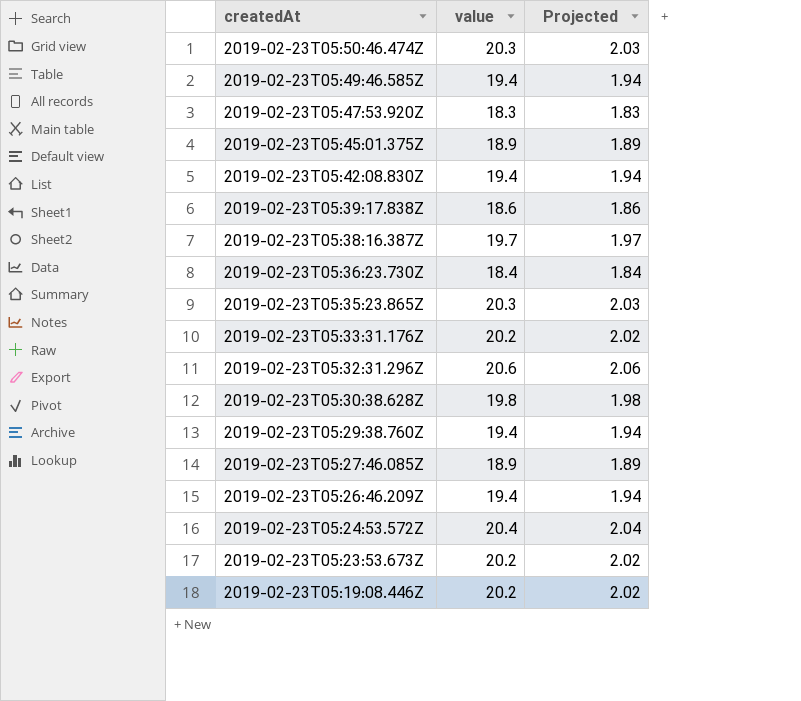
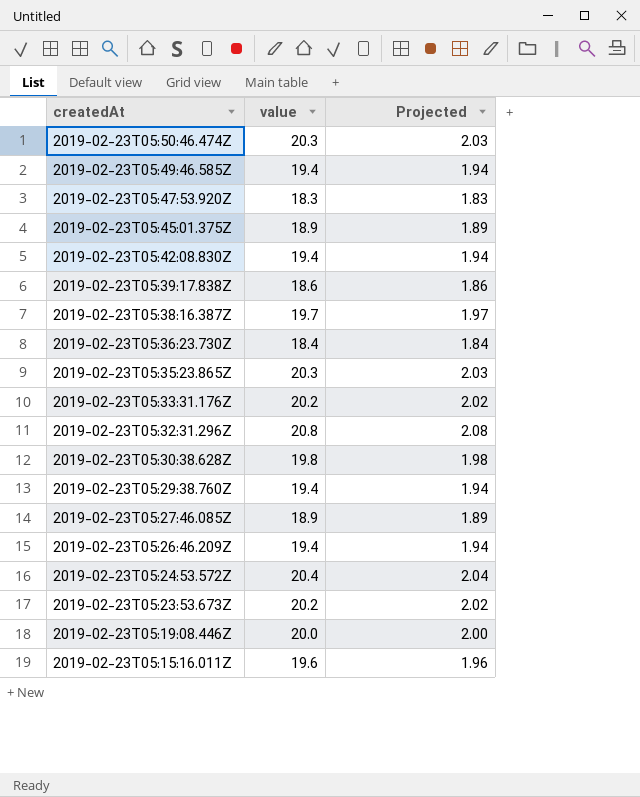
2019-02-23T05:32:31.296Z | value: 20.6 -> 20.8
2019-02-23T05:32:31.296Z | Projected: 2.06 -> 2.08
2019-02-23T05:19:08.446Z | value: 20.2 -> 20.0
2019-02-23T05:19:08.446Z | Projected: 2.02 -> 2.00
row 2019-02-23T05:15:16.011Z: none -> 19.6 | 1.96

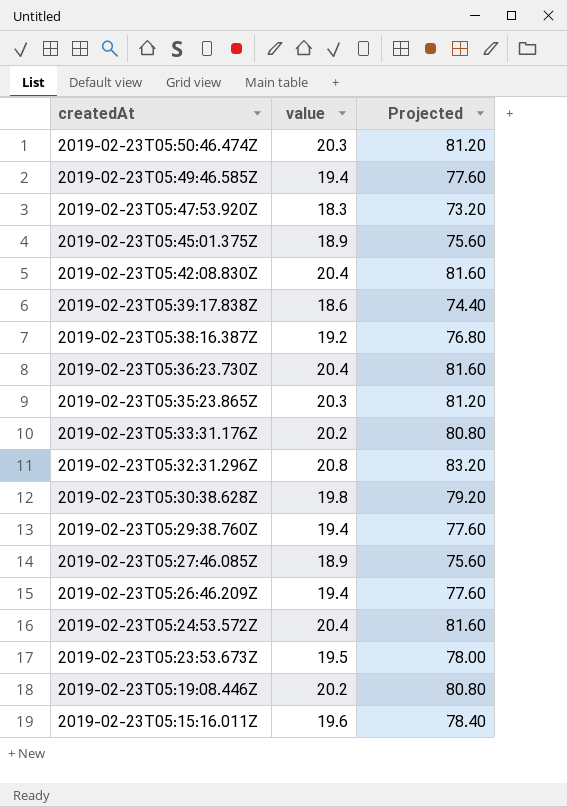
column Projected | formula: [value] * 0.1 -> [value] * 4
2019-02-23T05:42:08.830Z | value: 19.4 -> 20.4
2019-02-23T05:38:16.387Z | value: 19.7 -> 19.2
2019-02-23T05:36:23.730Z | value: 18.4 -> 20.4
2019-02-23T05:23:53.673Z | value: 20.2 -> 19.5
2019-02-23T05:19:08.446Z | value: 20.0 -> 20.2

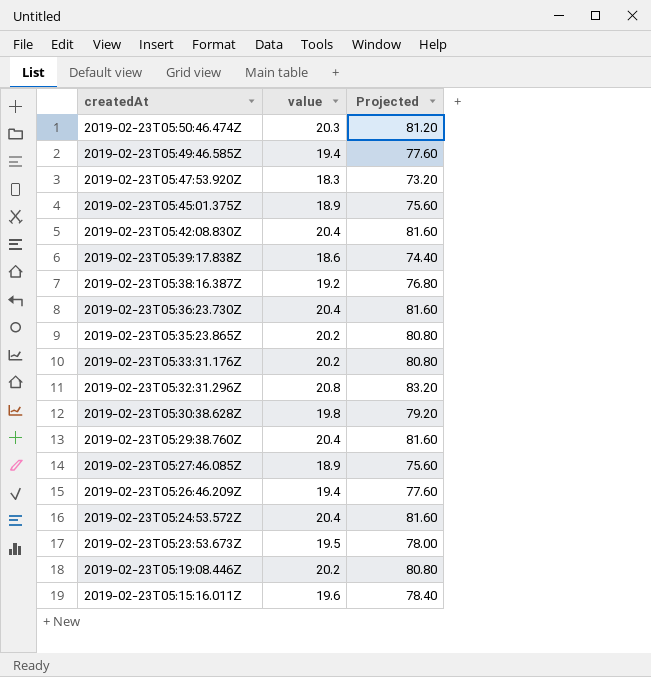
2019-02-23T05:35:23.865Z | value: 20.3 -> 20.2
2019-02-23T05:35:23.865Z | Projected: 81.20 -> 80.80
2019-02-23T05:29:38.760Z | value: 19.4 -> 20.4
2019-02-23T05:29:38.760Z | Projected: 77.60 -> 81.60

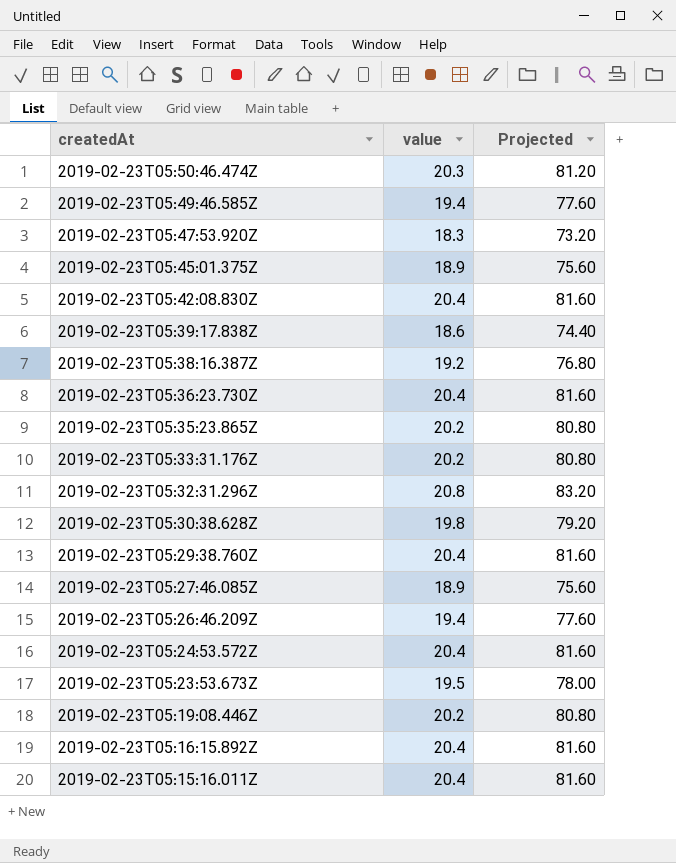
row 2019-02-23T05:16:15.892Z: none -> 20.4 | 81.60
2019-02-23T05:15:16.011Z | value: 19.6 -> 20.4
2019-02-23T05:15:16.011Z | Projected: 78.40 -> 81.60

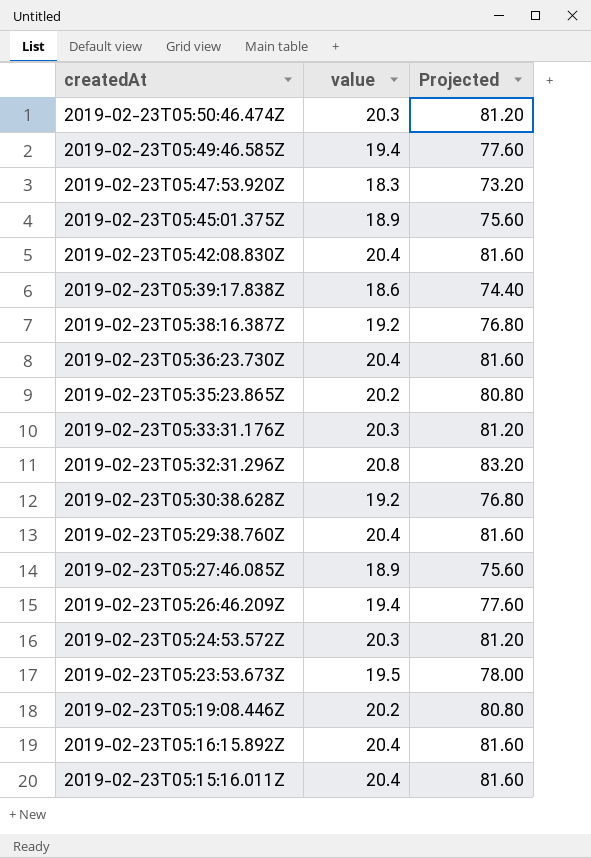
2019-02-23T05:33:31.176Z | value: 20.2 -> 20.3
2019-02-23T05:33:31.176Z | Projected: 80.80 -> 81.20
2019-02-23T05:30:38.628Z | value: 19.8 -> 19.2
2019-02-23T05:30:38.628Z | Projected: 79.20 -> 76.80
2019-02-23T05:24:53.572Z | value: 20.4 -> 20.3
2019-02-23T05:24:53.572Z | Projected: 81.60 -> 81.20

